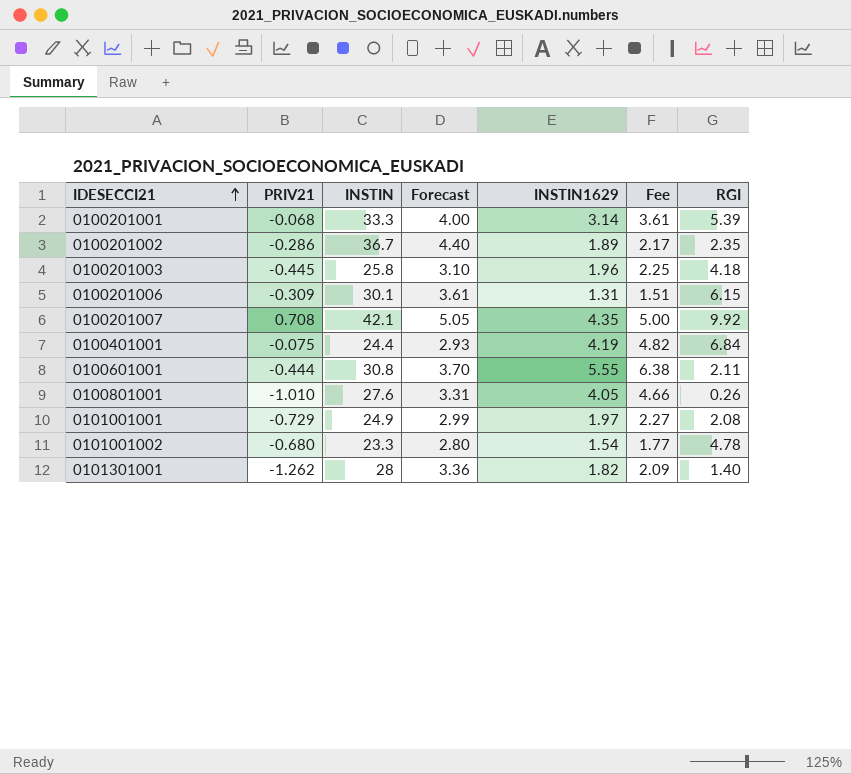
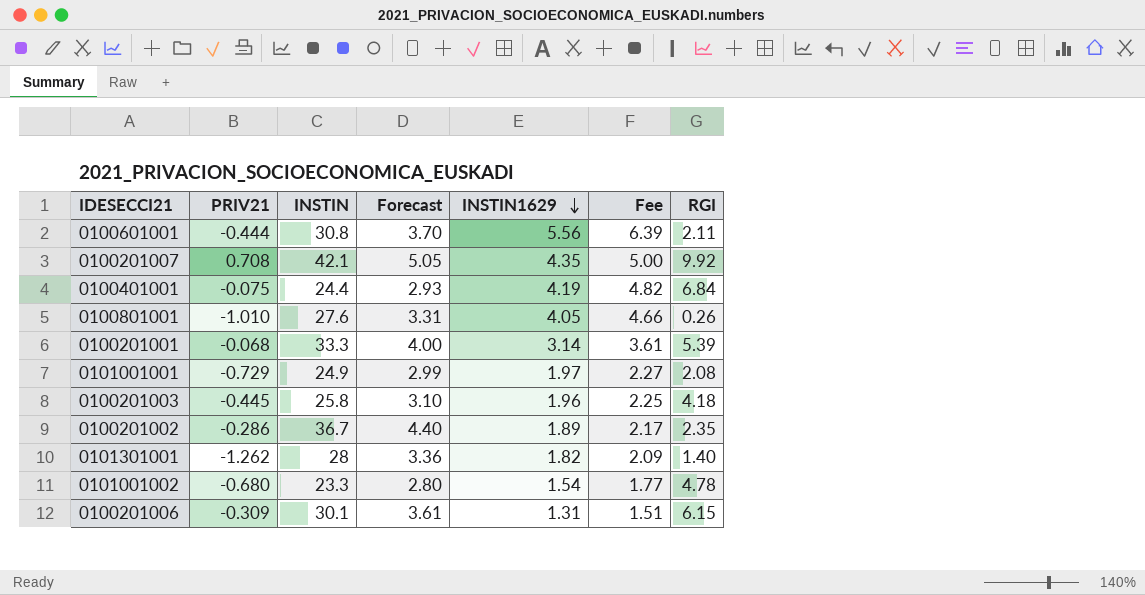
row order: IDESECCI21 ascending -> INSTIN1629 descending
0100601001 | INSTIN1629: 5.55 -> 5.56
0100601001 | Fee: 6.38 -> 6.39

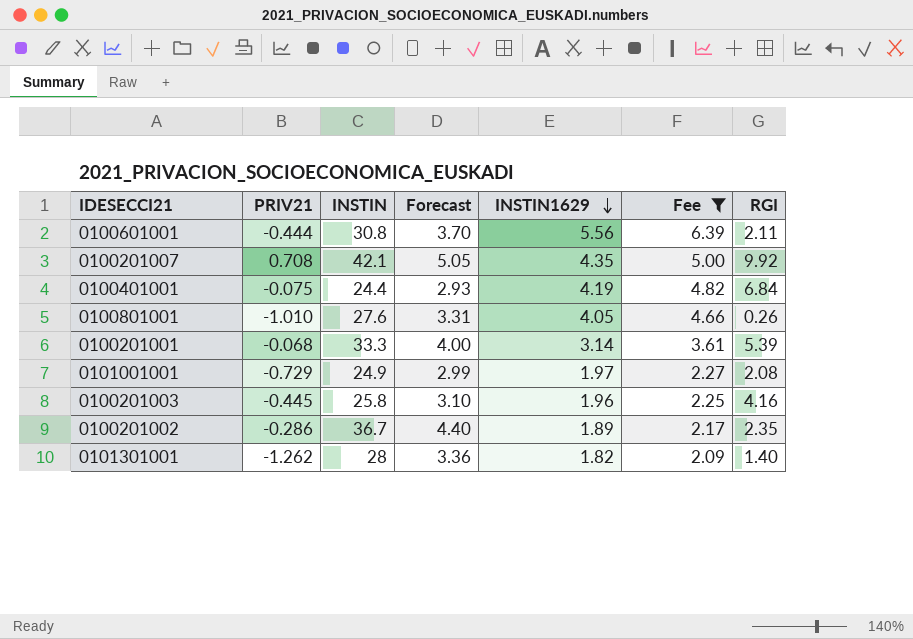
filter: none -> Fee >= 2.09
0100201003 | RGI: 4.18 -> 4.16

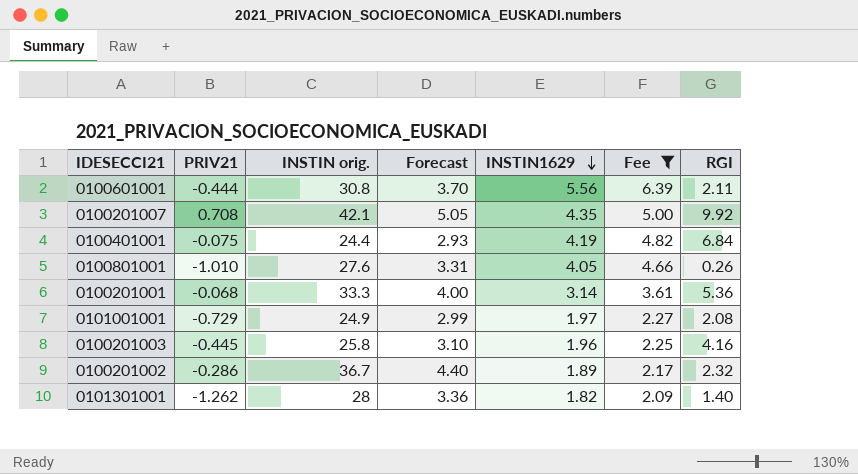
column name: INSTIN -> INSTIN orig.
0100201001 | RGI: 5.39 -> 5.36
0100201002 | RGI: 2.35 -> 2.32

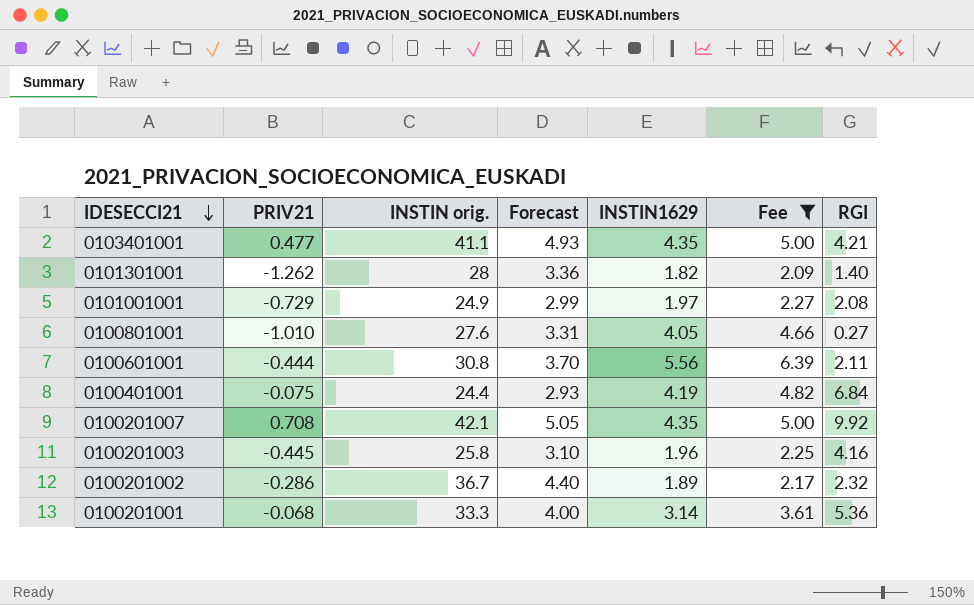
row order: INSTIN1629 descending -> IDESECCI21 descending
row 0103401001: none -> 0.477 | 41.1 | 4.93 | 4.35 | 5.00 | 4.21
0100801001 | RGI: 0.26 -> 0.27

